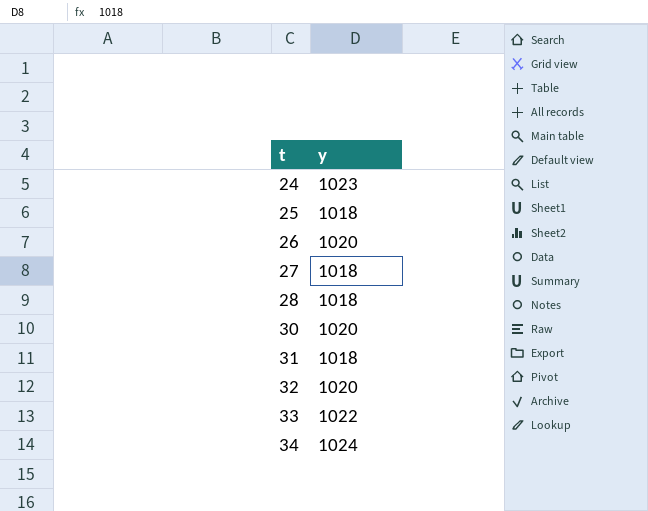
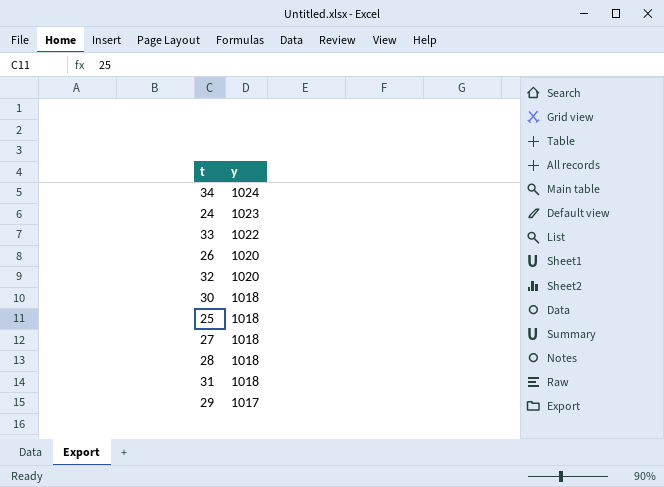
row order: t ascending -> y descending
30 | y: 1020 -> 1018
row 29: none -> 1017

